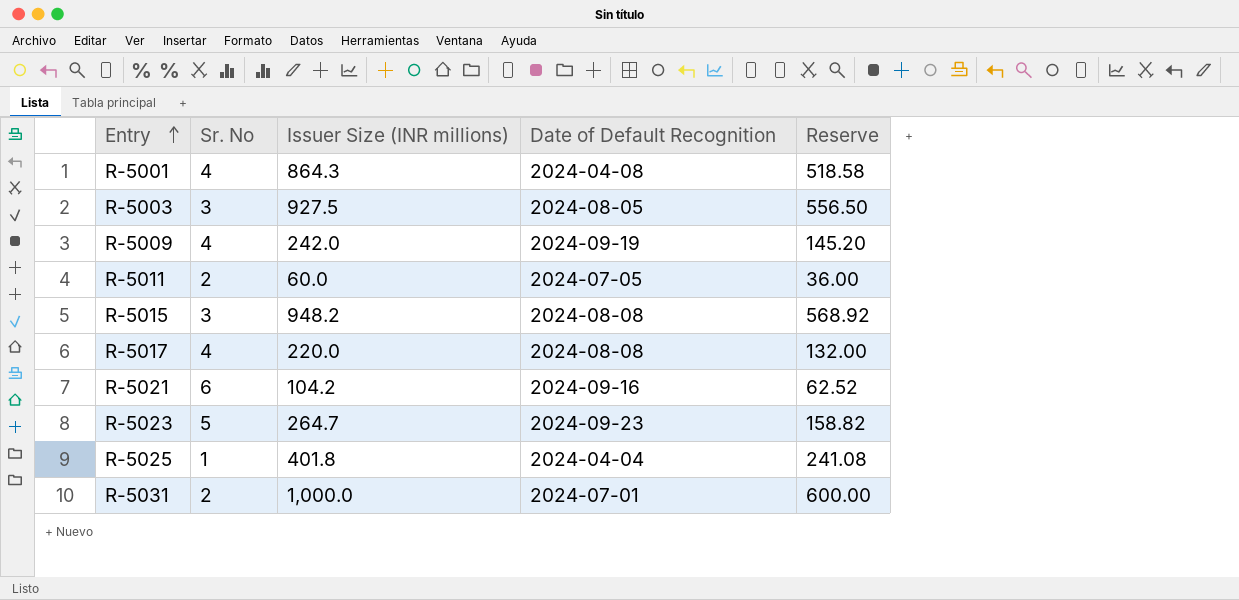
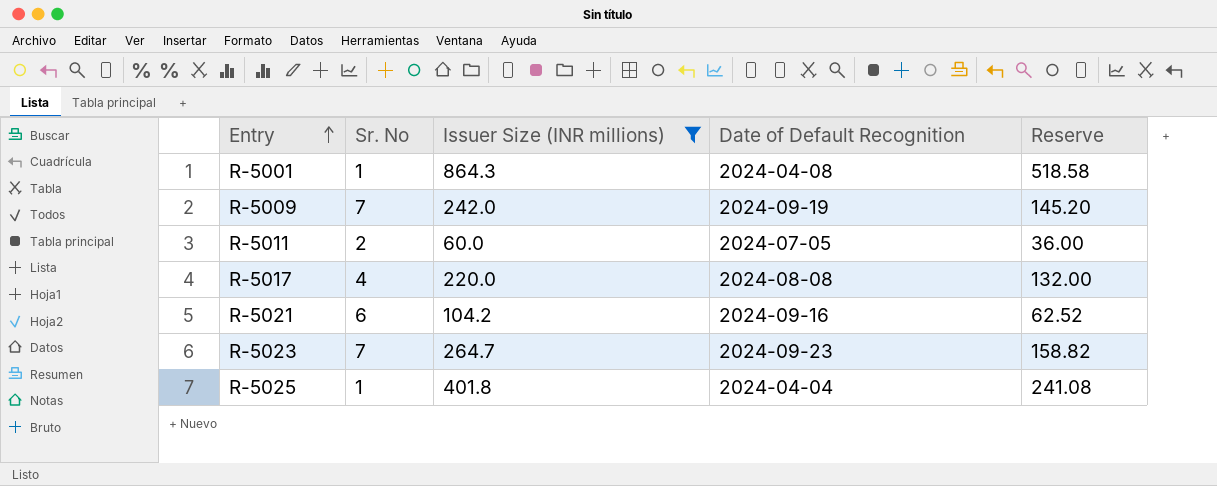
filter: none -> Issuer Size (INR millions) <= 864.3
R-5001 | Sr. No: 4 -> 1
R-5009 | Sr. No: 4 -> 7
R-5023 | Sr. No: 5 -> 7

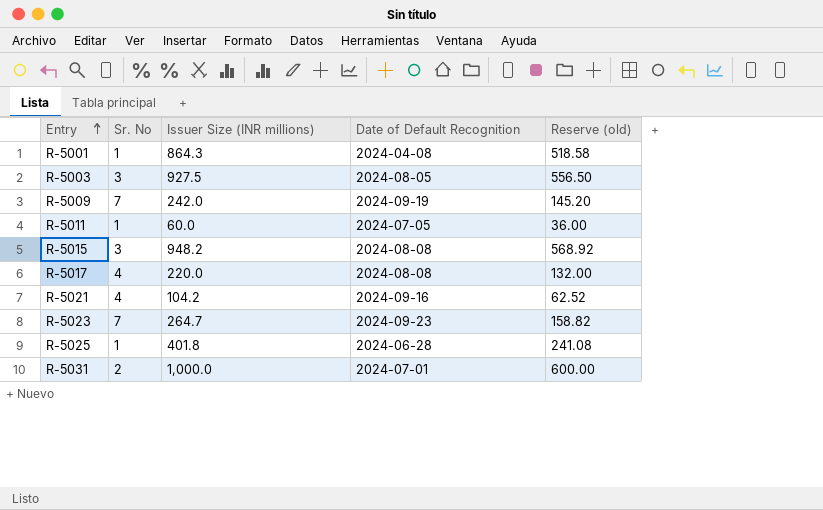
filter: Issuer Size (INR millions) <= 864.3 -> none
column name: Reserve -> Reserve (old)
R-5011 | Sr. No: 2 -> 1
R-5021 | Sr. No: 6 -> 4
R-5025 | Date of Default Recognition: 2024-04-04 -> 2024-06-28

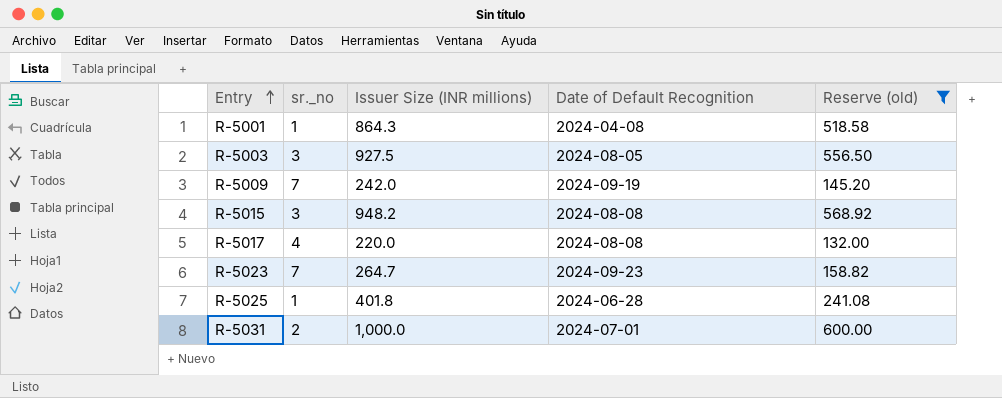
filter: none -> Reserve (old) >= 132.00
column name: Sr. No -> sr._no

